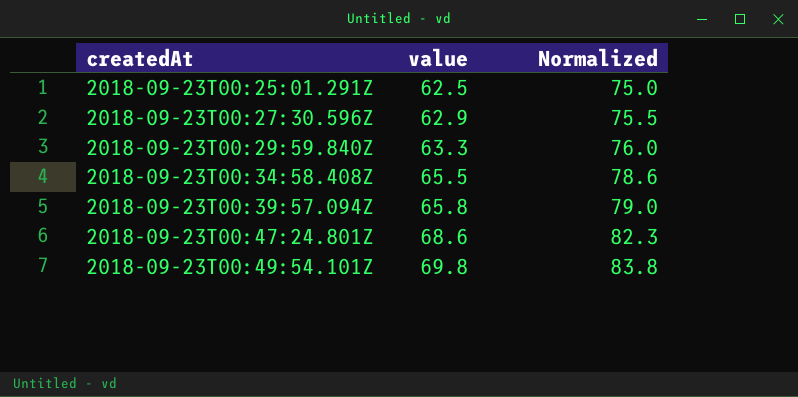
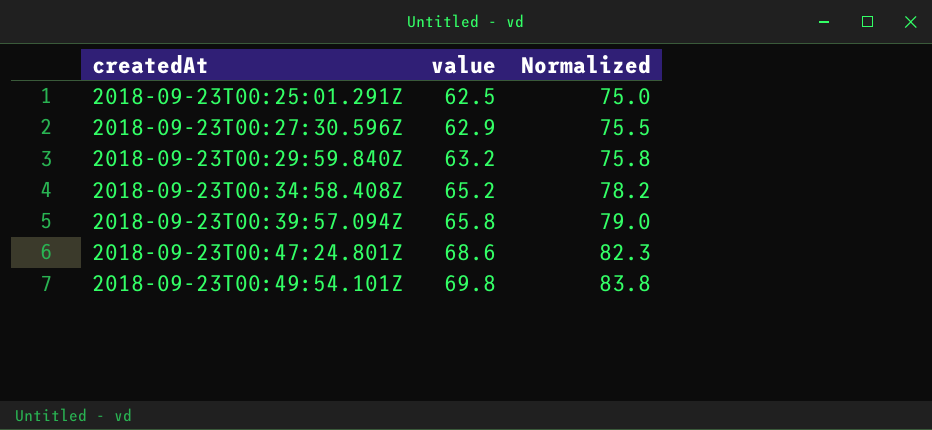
2018-09-23T00:29:59.840Z | value: 63.3 -> 63.2
2018-09-23T00:29:59.840Z | Normalized: 76.0 -> 75.8
2018-09-23T00:34:58.408Z | value: 65.5 -> 65.2
2018-09-23T00:34:58.408Z | Normalized: 78.6 -> 78.2

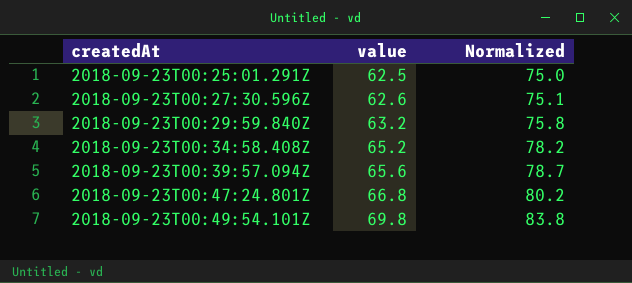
2018-09-23T00:27:30.596Z | value: 62.9 -> 62.6
2018-09-23T00:27:30.596Z | Normalized: 75.5 -> 75.1
2018-09-23T00:39:57.094Z | value: 65.8 -> 65.6
2018-09-23T00:39:57.094Z | Normalized: 79.0 -> 78.7
2018-09-23T00:47:24.801Z | value: 68.6 -> 66.8
2018-09-23T00:47:24.801Z | Normalized: 82.3 -> 80.2

